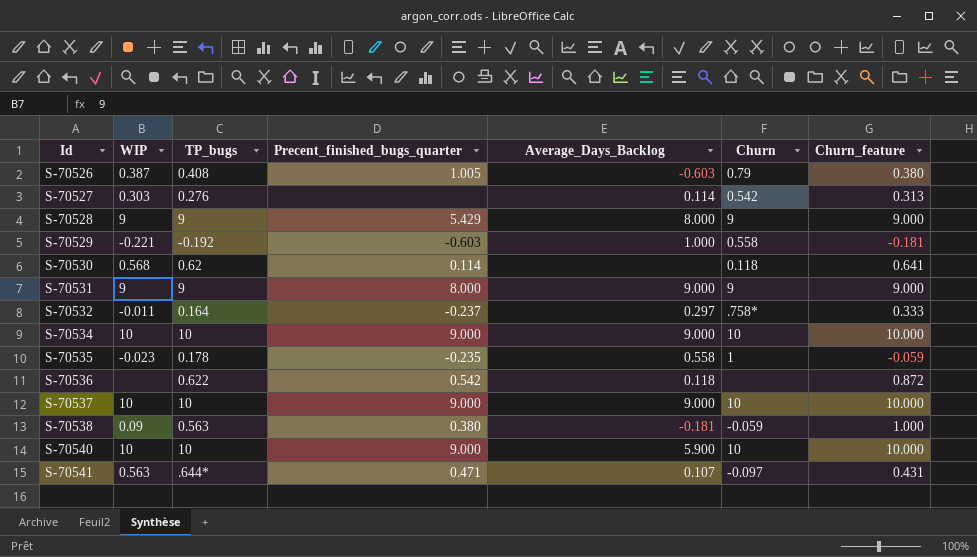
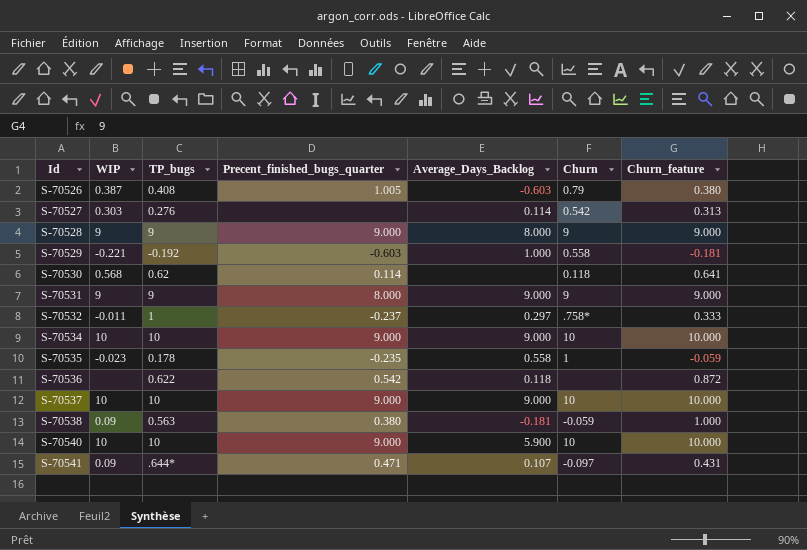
S-70528 | Precent_finished_bugs_quarter: 5.429 -> 9.000
S-70532 | TP_bugs: 0.164 -> 1
S-70541 | WIP: 0.563 -> 0.09

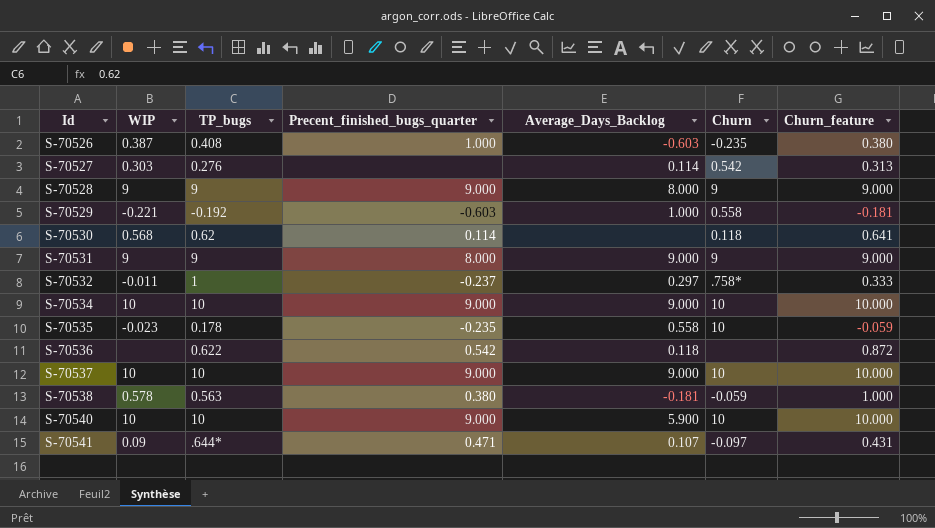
S-70526 | Precent_finished_bugs_quarter: 1.005 -> 1.000
S-70526 | Churn: 0.79 -> -0.235
S-70535 | Churn: 1 -> 10
S-70538 | WIP: 0.09 -> 0.578

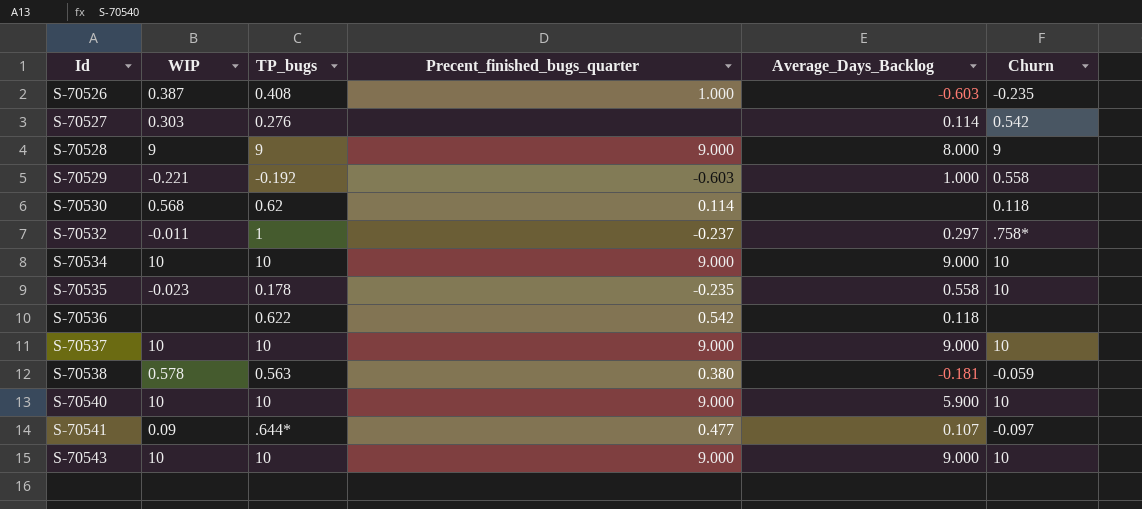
column Churn_feature | position: 7 -> none
row S-70531: 9 | 9 | 8.000 | 9.000 | 9 | 9.000 -> none
S-70541 | Precent_finished_bugs_quarter: 0.471 -> 0.477
row S-70543: none -> 10 | 10 | 9.000 | 9.000 | 10

